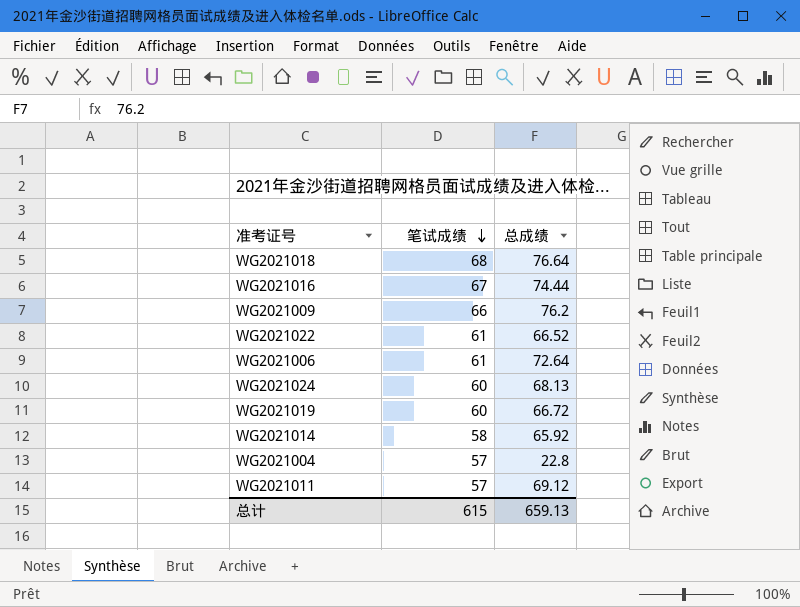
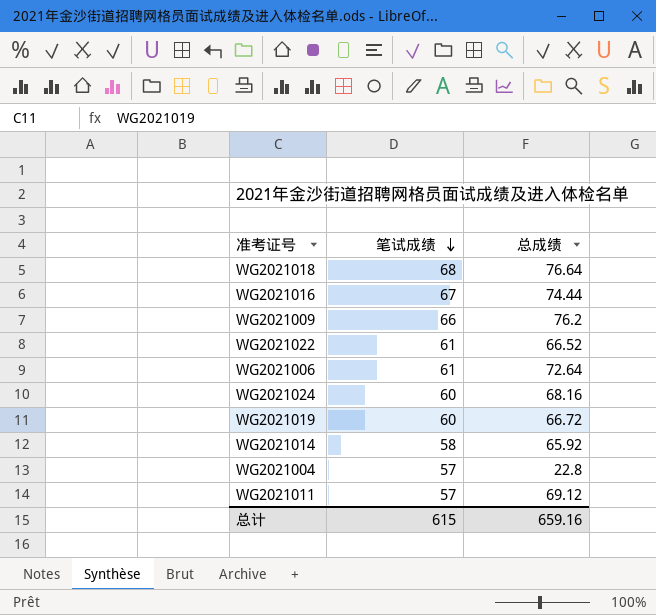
WG2021024 | 总成绩: 68.13 -> 68.16
总计 | 总成绩: 659.13 -> 659.16

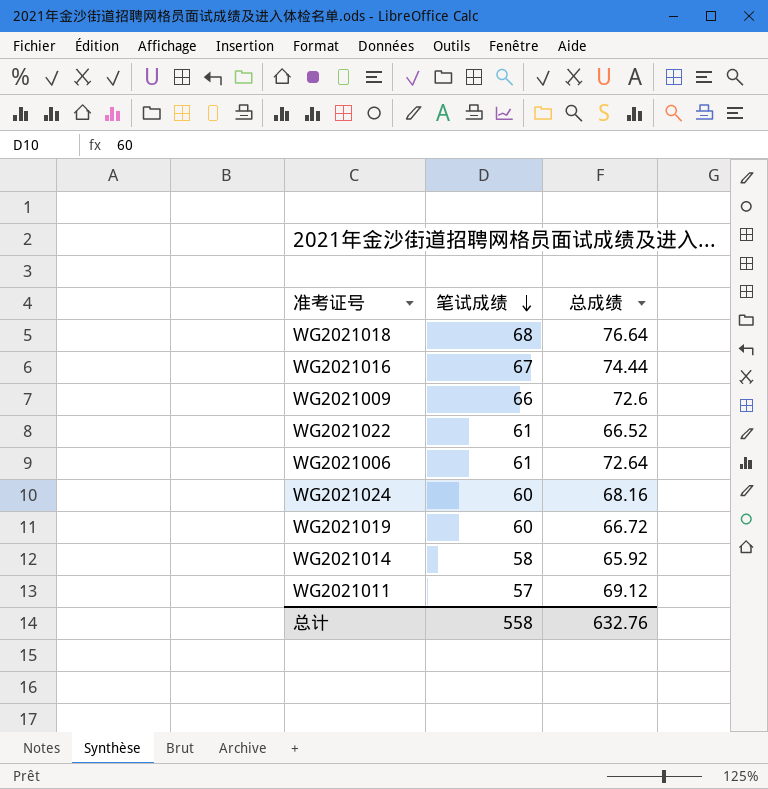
row WG2021004: 57 | 22.8 -> none
WG2021009 | 总成绩: 76.2 -> 72.6
总计 | 笔试成绩: 615 -> 558
总计 | 总成绩: 659.16 -> 632.76

